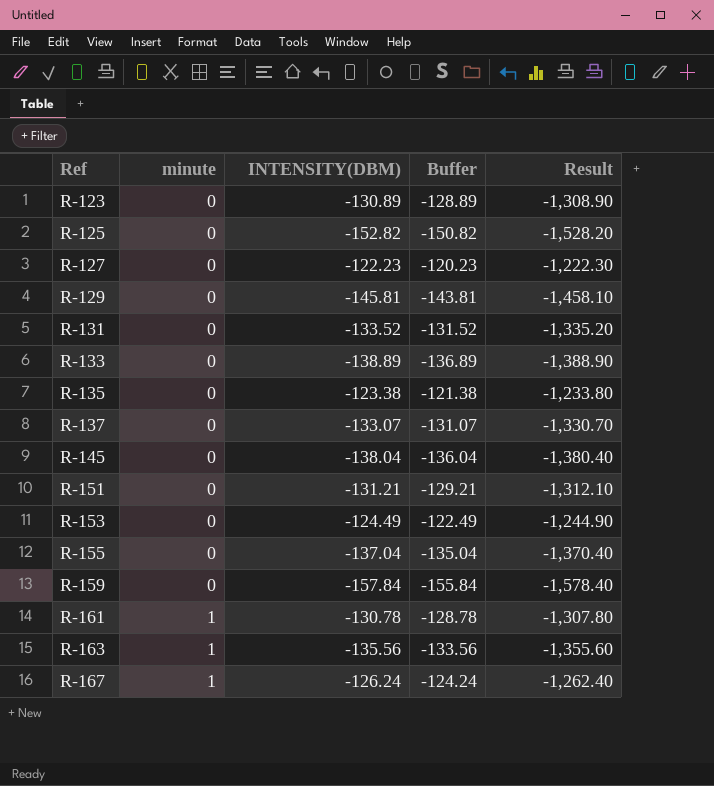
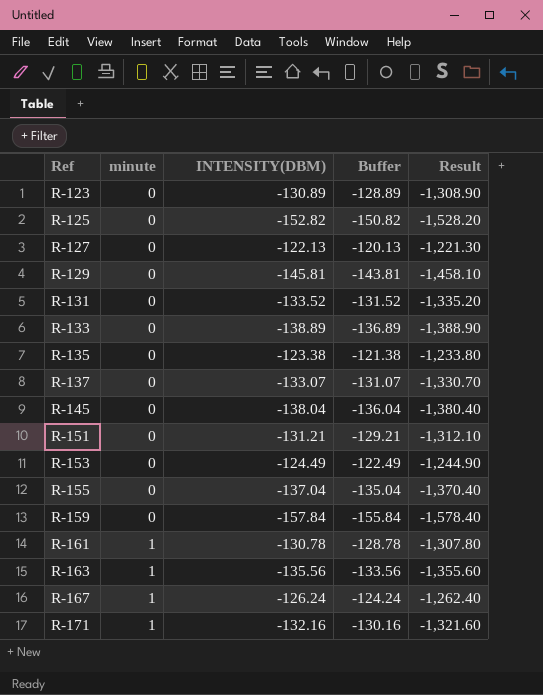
R-127 | INTENSITY(DBM): -122.23 -> -122.13
R-127 | Buffer: -120.23 -> -120.13
R-127 | Result: -1,222.30 -> -1,221.30
row R-171: none -> 1 | -132.16 | -130.16 | -1,321.60

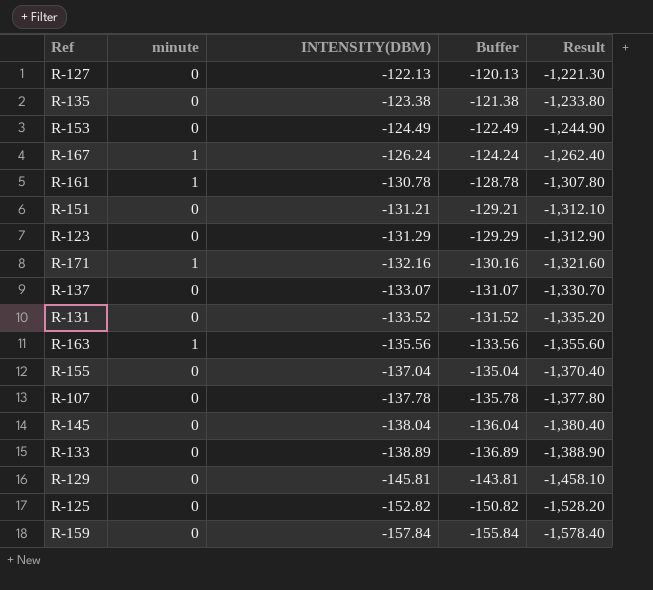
row order: Ref ascending -> INTENSITY(DBM) descending
R-123 | INTENSITY(DBM): -130.89 -> -131.29
R-123 | Buffer: -128.89 -> -129.29
R-123 | Result: -1,308.90 -> -1,312.90
row R-107: none -> 0 | -137.78 | -135.78 | -1,377.80

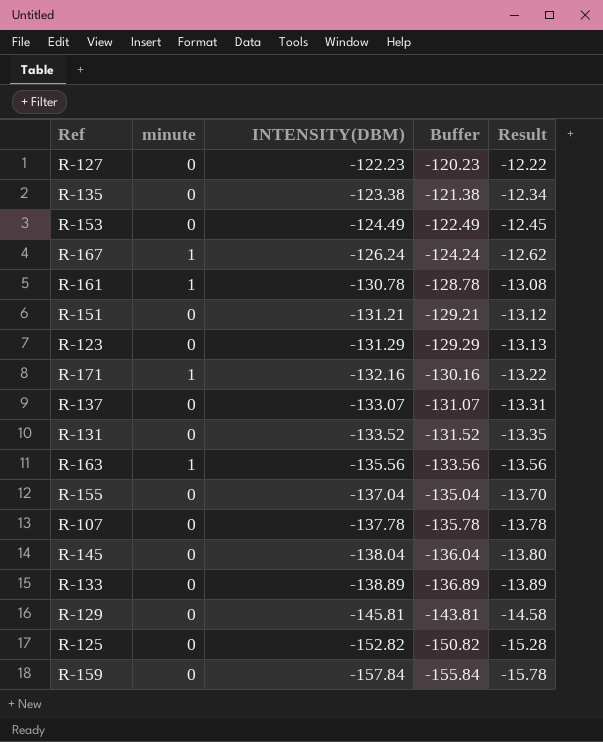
column Result | formula: [INTENSITY(DBM)] * 10 -> [INTENSITY(DBM)] * 0.1
R-127 | INTENSITY(DBM): -122.13 -> -122.23
R-127 | Buffer: -120.13 -> -120.23

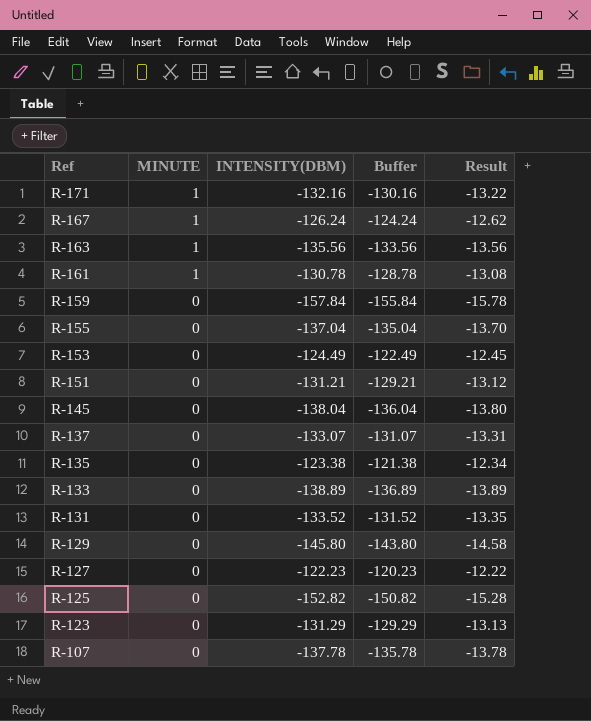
row order: INTENSITY(DBM) descending -> Ref descending
column name: minute -> MINUTE
R-129 | INTENSITY(DBM): -145.81 -> -145.80
R-129 | Buffer: -143.81 -> -143.80

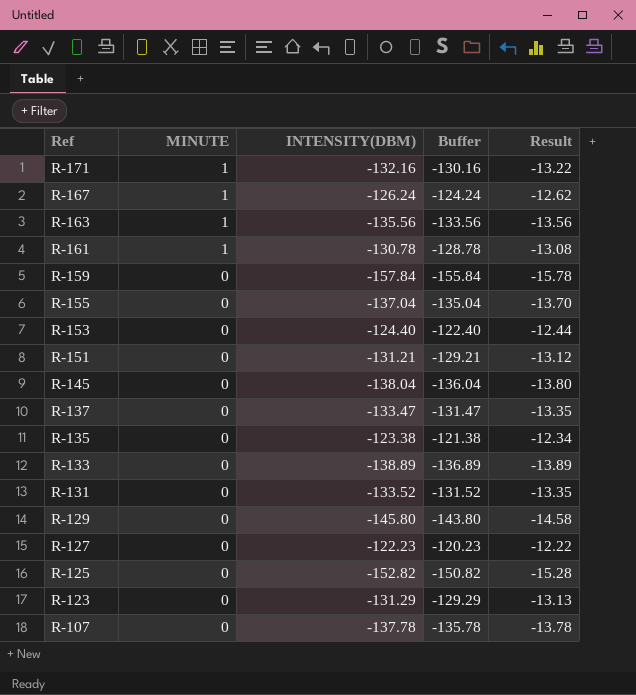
R-153 | INTENSITY(DBM): -124.49 -> -124.40
R-153 | Buffer: -122.49 -> -122.40
R-153 | Result: -12.45 -> -12.44
R-137 | INTENSITY(DBM): -133.07 -> -133.47
R-137 | Buffer: -131.07 -> -131.47
R-137 | Result: -13.31 -> -13.35

